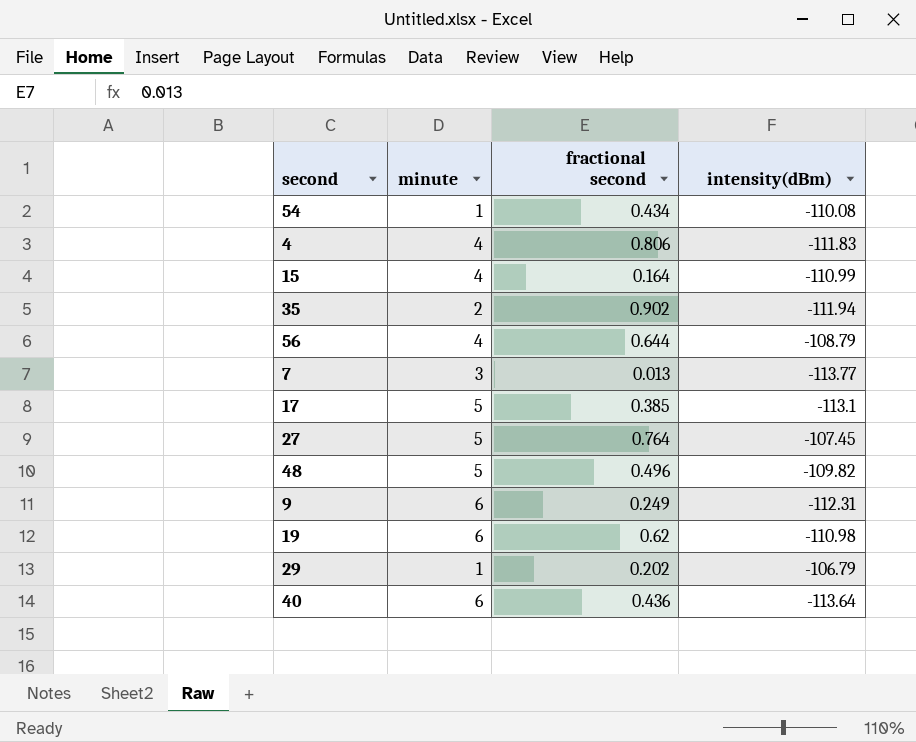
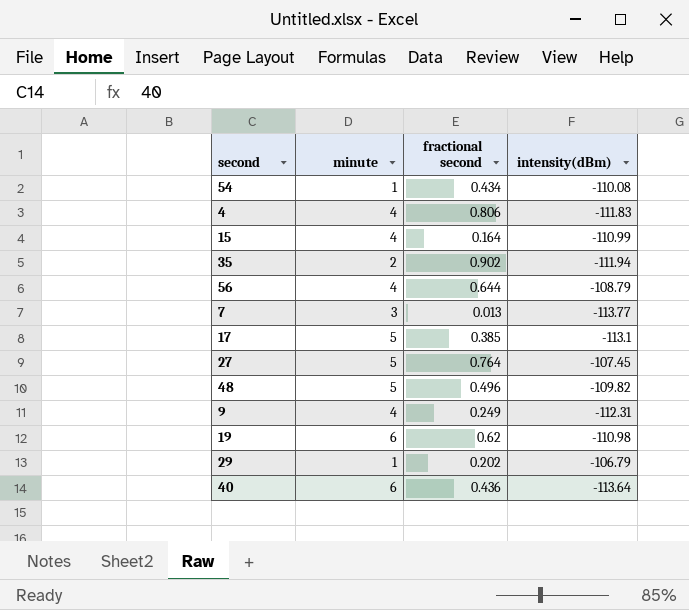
9 | minute: 6 -> 4

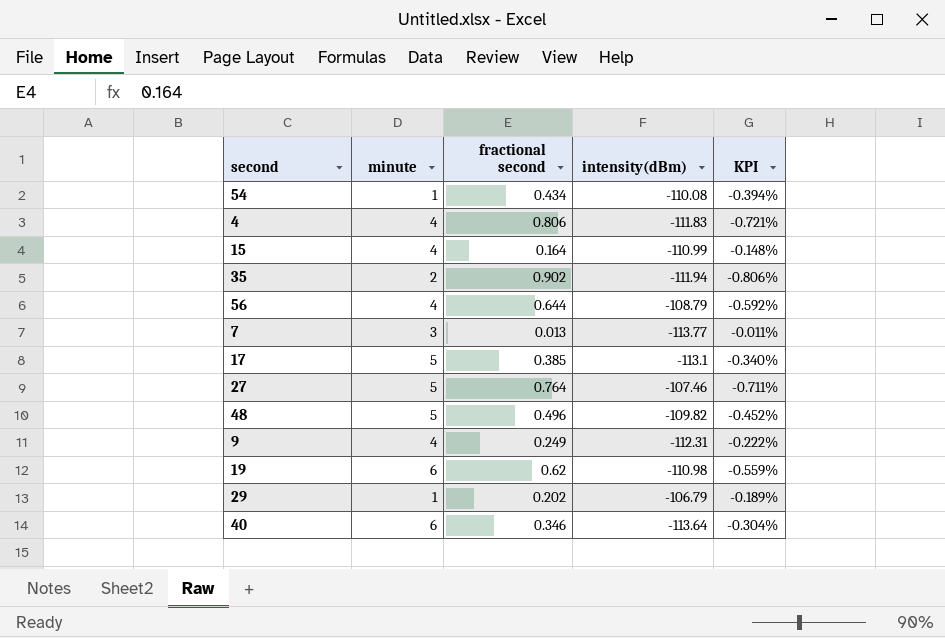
column KPI | formula: none -> [fractional second] / [intensity(dBm)]
27 | intensity(dBm): -107.45 -> -107.46
40 | fractional second: 0.436 -> 0.346

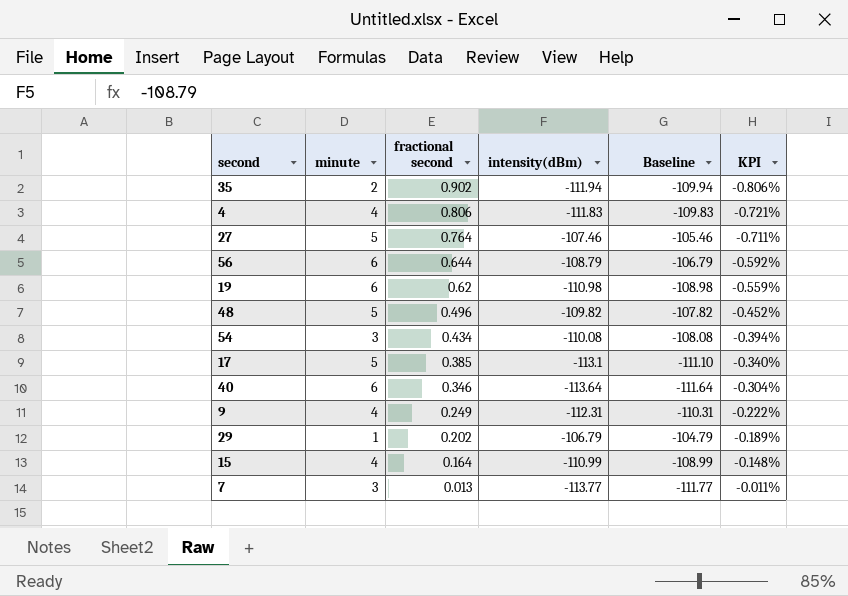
row order: none -> fractional second descending
column Baseline | formula: none -> [intensity(dBm)] + 2
56 | minute: 4 -> 6
54 | minute: 1 -> 3

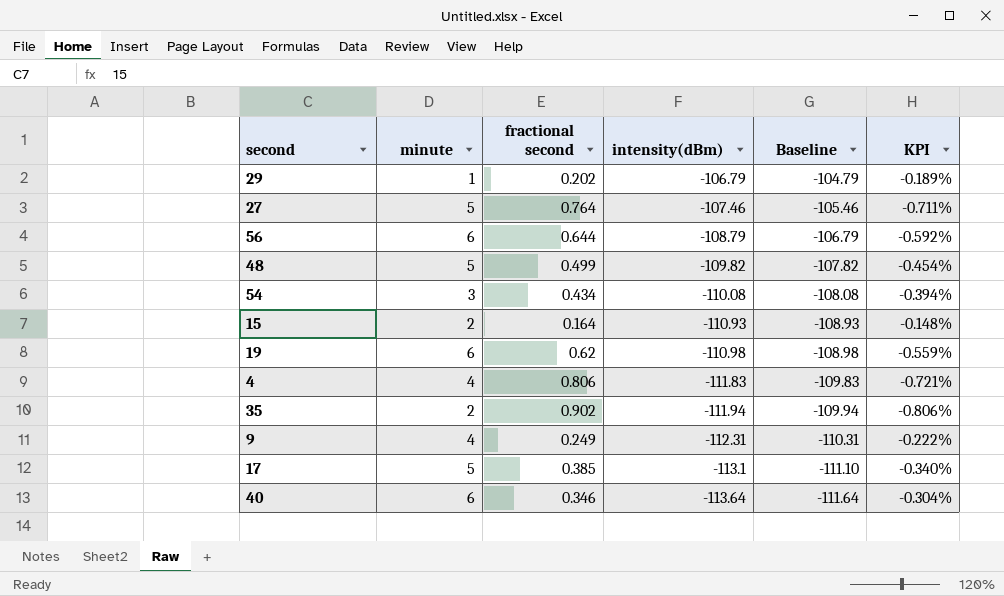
row order: fractional second descending -> intensity(dBm) descending
row 7: 3 | 0.013 | -113.77 | -111.77 | -0.011% -> none
48 | fractional second: 0.496 -> 0.499
48 | KPI: -0.452% -> -0.454%
15 | minute: 4 -> 2
15 | intensity(dBm): -110.99 -> -110.93
15 | Baseline: -108.99 -> -108.93

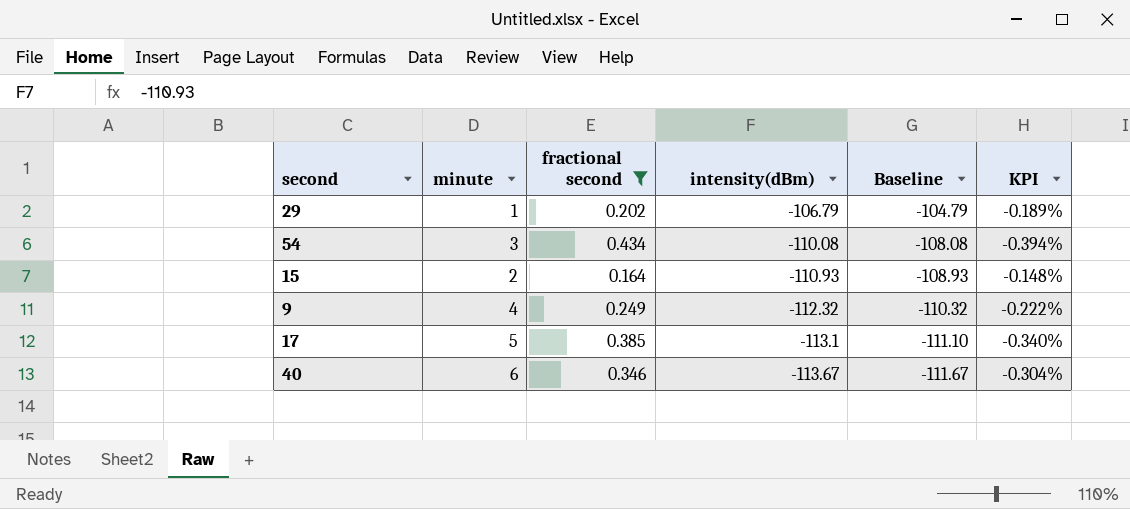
filter: none -> fractional second <= 0.434
9 | intensity(dBm): -112.31 -> -112.32
9 | Baseline: -110.31 -> -110.32
40 | intensity(dBm): -113.64 -> -113.67
40 | Baseline: -111.64 -> -111.67

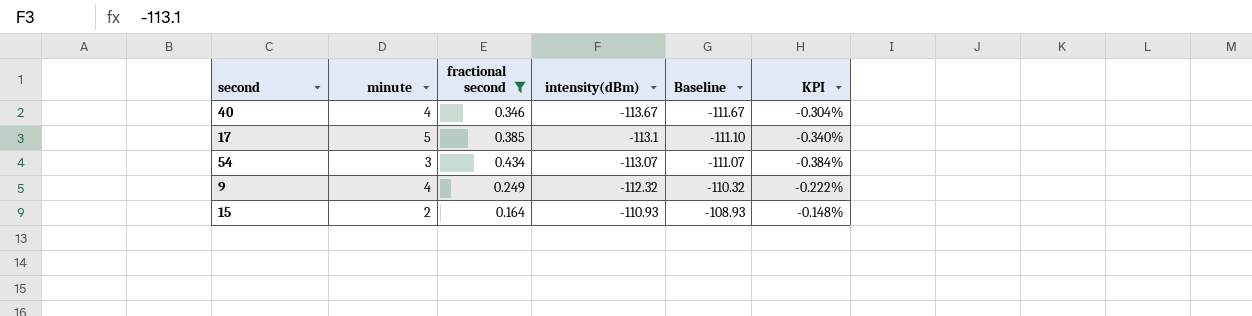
row order: intensity(dBm) descending -> intensity(dBm) ascending
row 29: 1 | 0.202 | -106.79 | -104.79 | -0.189% -> none
40 | minute: 6 -> 4
54 | intensity(dBm): -110.08 -> -113.07
54 | Baseline: -108.08 -> -111.07
54 | KPI: -0.394% -> -0.384%

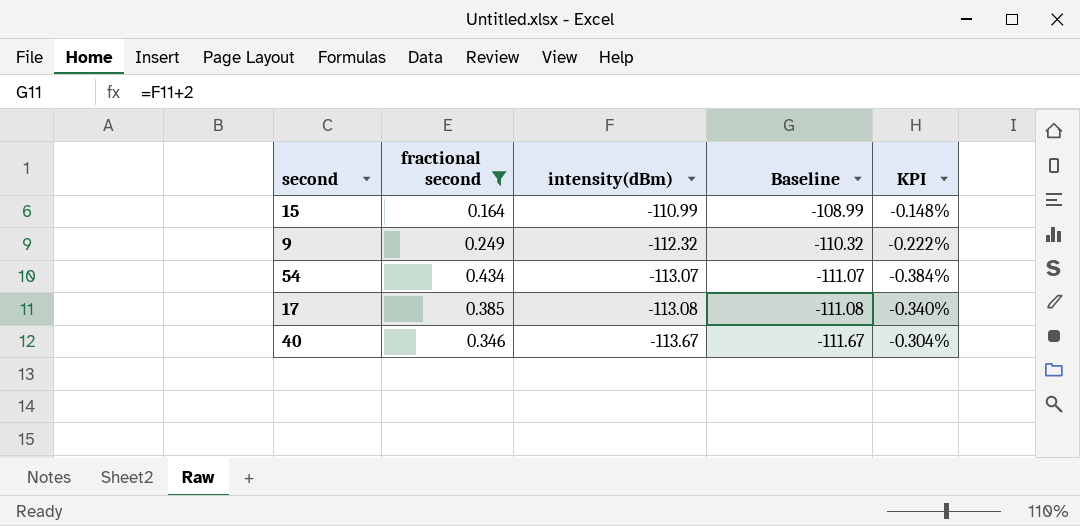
row order: intensity(dBm) ascending -> intensity(dBm) descending
column minute | position: 2 -> none
15 | intensity(dBm): -110.93 -> -110.99
15 | Baseline: -108.93 -> -108.99
17 | intensity(dBm): -113.1 -> -113.08
17 | Baseline: -111.10 -> -111.08

